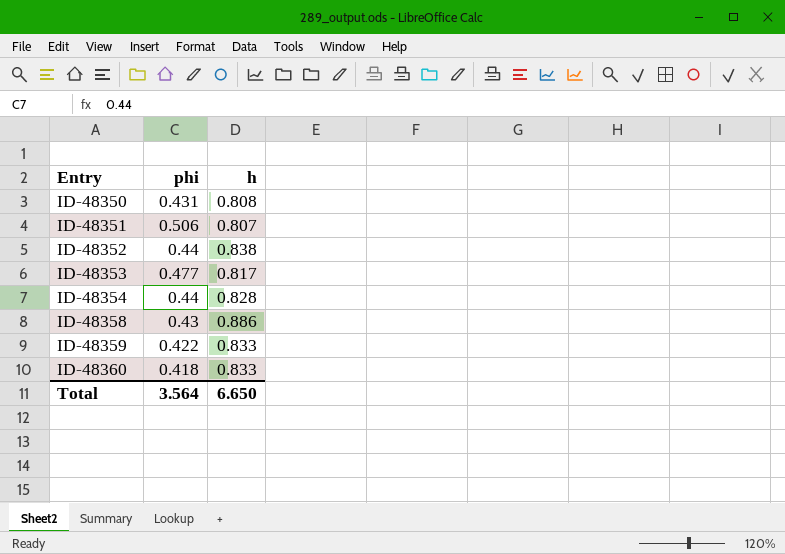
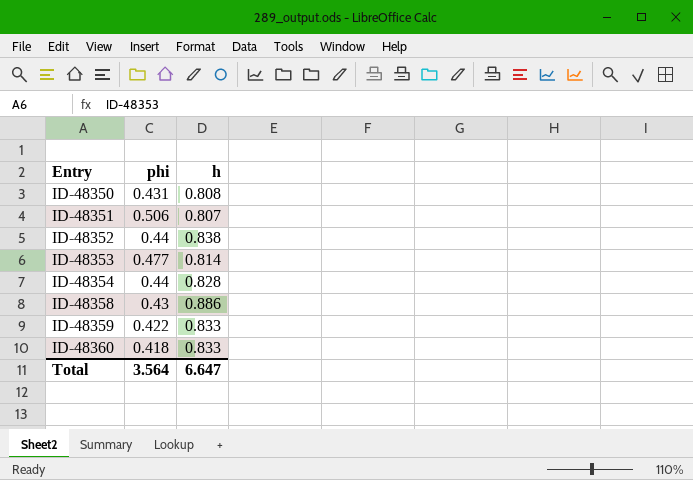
ID-48353 | h: 0.817 -> 0.814
Total | h: 6.650 -> 6.647

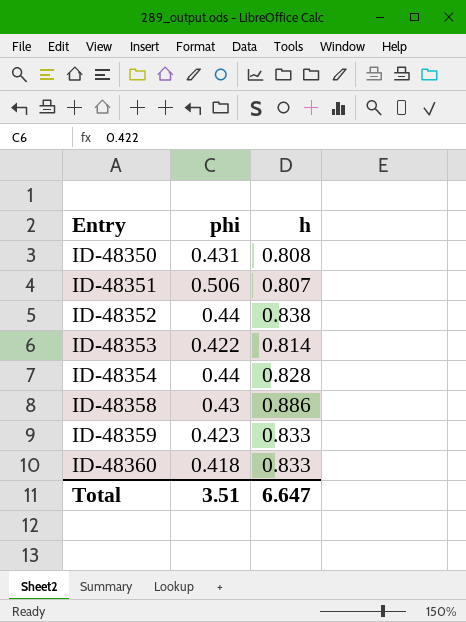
ID-48353 | phi: 0.477 -> 0.422
ID-48359 | phi: 0.422 -> 0.423
Total | phi: 3.564 -> 3.51

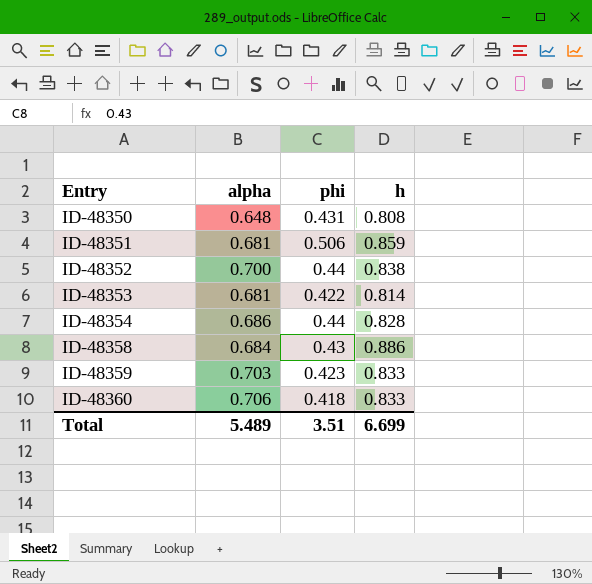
column alpha | position: none -> 2
ID-48351 | h: 0.807 -> 0.859
Total | h: 6.647 -> 6.699

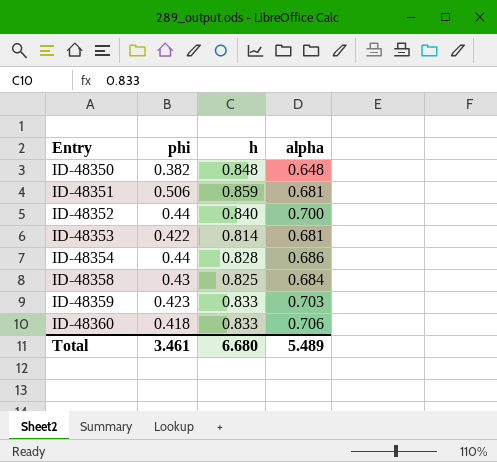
column alpha | position: 2 -> 4
ID-48350 | phi: 0.431 -> 0.382
ID-48350 | h: 0.808 -> 0.848
ID-48352 | h: 0.838 -> 0.840
ID-48358 | h: 0.886 -> 0.825
Total | phi: 3.51 -> 3.461
Total | h: 6.699 -> 6.680

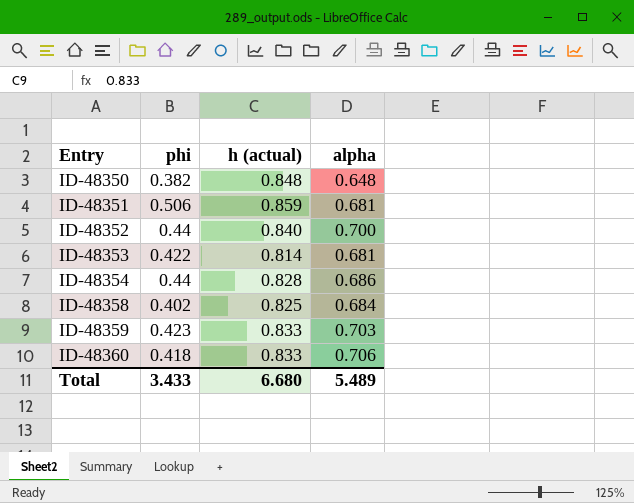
column name: h -> h (actual)
ID-48358 | phi: 0.43 -> 0.402
Total | phi: 3.461 -> 3.433

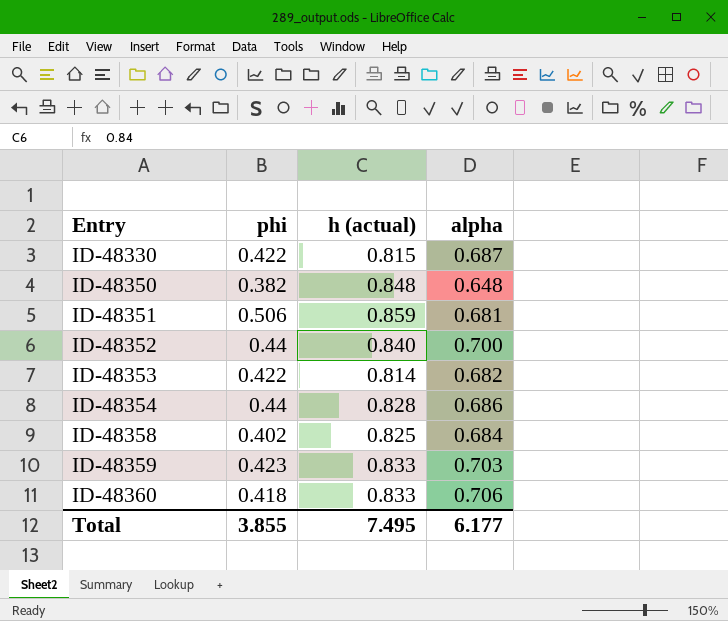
row ID-48330: none -> 0.422 | 0.815 | 0.687
ID-48353 | alpha: 0.681 -> 0.682
Total | phi: 3.433 -> 3.855
Total | h (actual): 6.680 -> 7.495
Total | alpha: 5.489 -> 6.177

